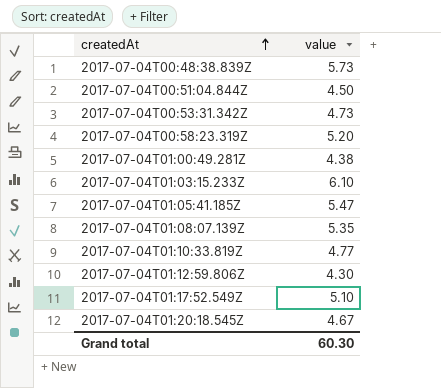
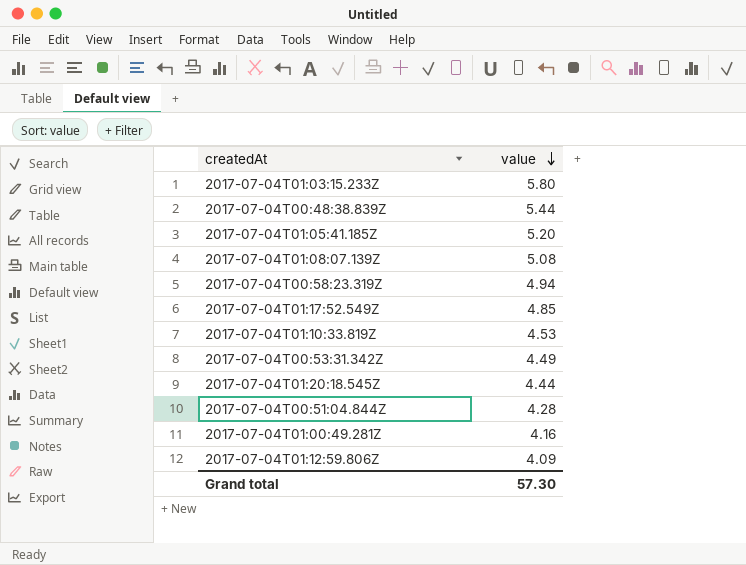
row order: createdAt ascending -> value descending
2017-07-04T01:03:15.233Z | value: 6.10 -> 5.80
2017-07-04T00:48:38.839Z | value: 5.73 -> 5.44
2017-07-04T01:05:41.185Z | value: 5.47 -> 5.20
2017-07-04T01:08:07.139Z | value: 5.35 -> 5.08
2017-07-04T00:58:23.319Z | value: 5.20 -> 4.94
2017-07-04T01:17:52.549Z | value: 5.10 -> 4.85
2017-07-04T01:10:33.819Z | value: 4.77 -> 4.53
2017-07-04T00:53:31.342Z | value: 4.73 -> 4.49
2017-07-04T01:20:18.545Z | value: 4.67 -> 4.44
2017-07-04T00:51:04.844Z | value: 4.50 -> 4.28
2017-07-04T01:00:49.281Z | value: 4.38 -> 4.16
2017-07-04T01:12:59.806Z | value: 4.30 -> 4.09
Grand total | value: 60.30 -> 57.30

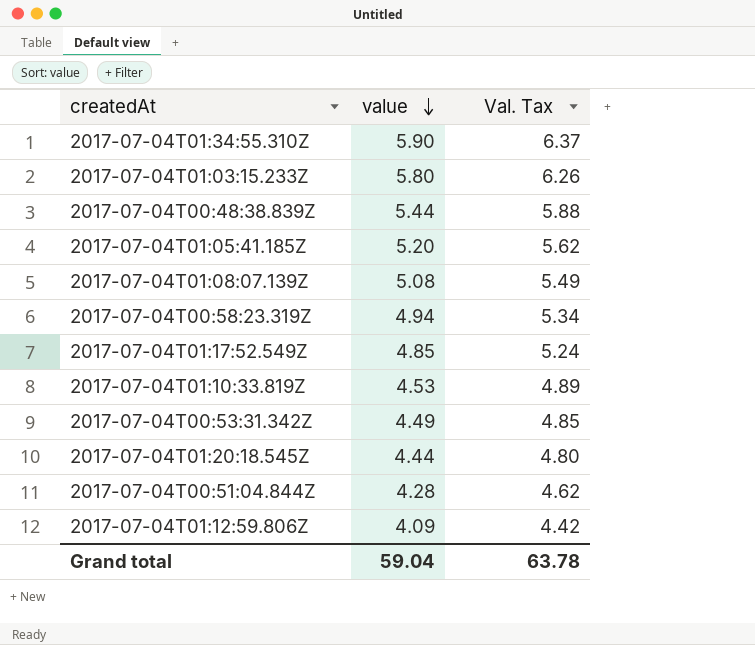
column Val. Tax | formula: none -> [value] * 1.08
row 2017-07-04T01:00:49.281Z: 4.16 -> none
row 2017-07-04T01:34:55.310Z: none -> 5.90 | 6.37
Grand total | value: 57.30 -> 59.04

